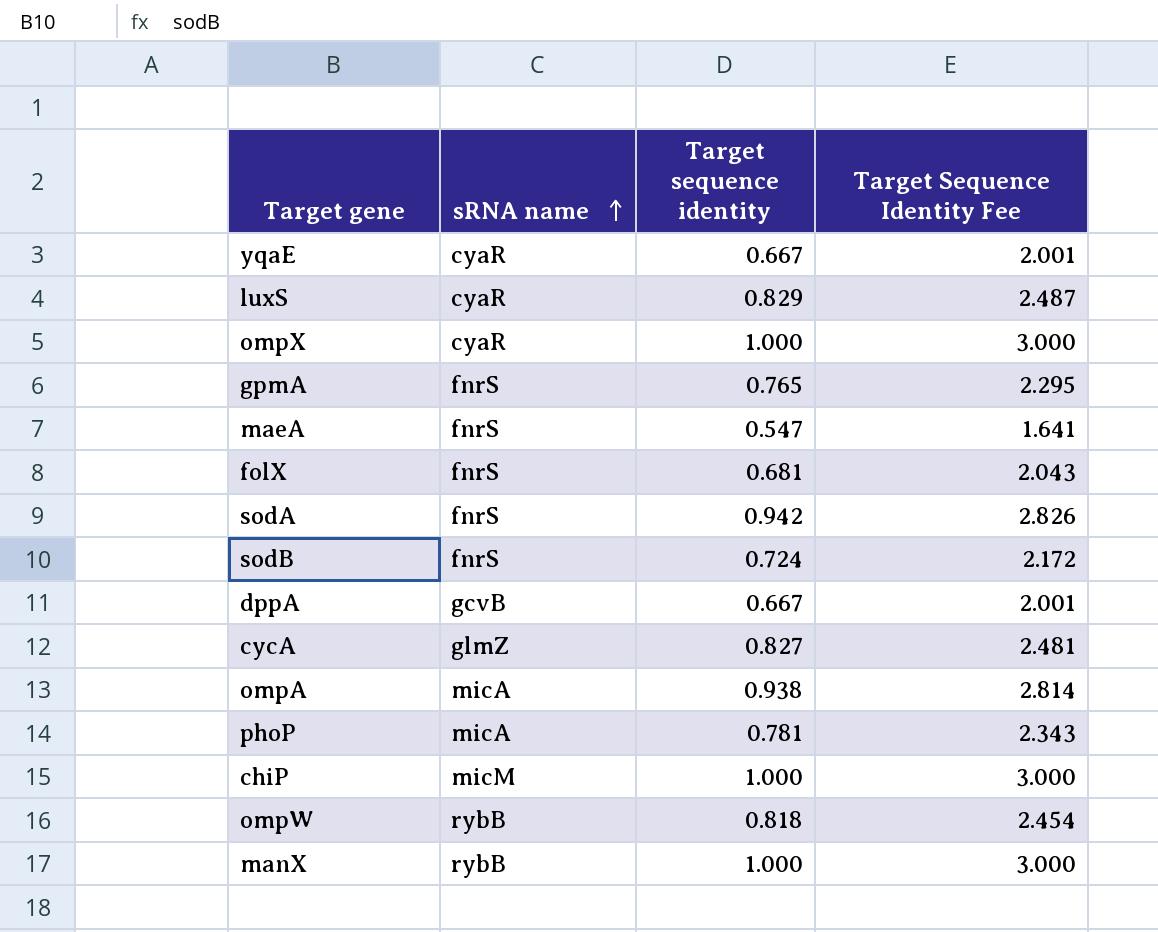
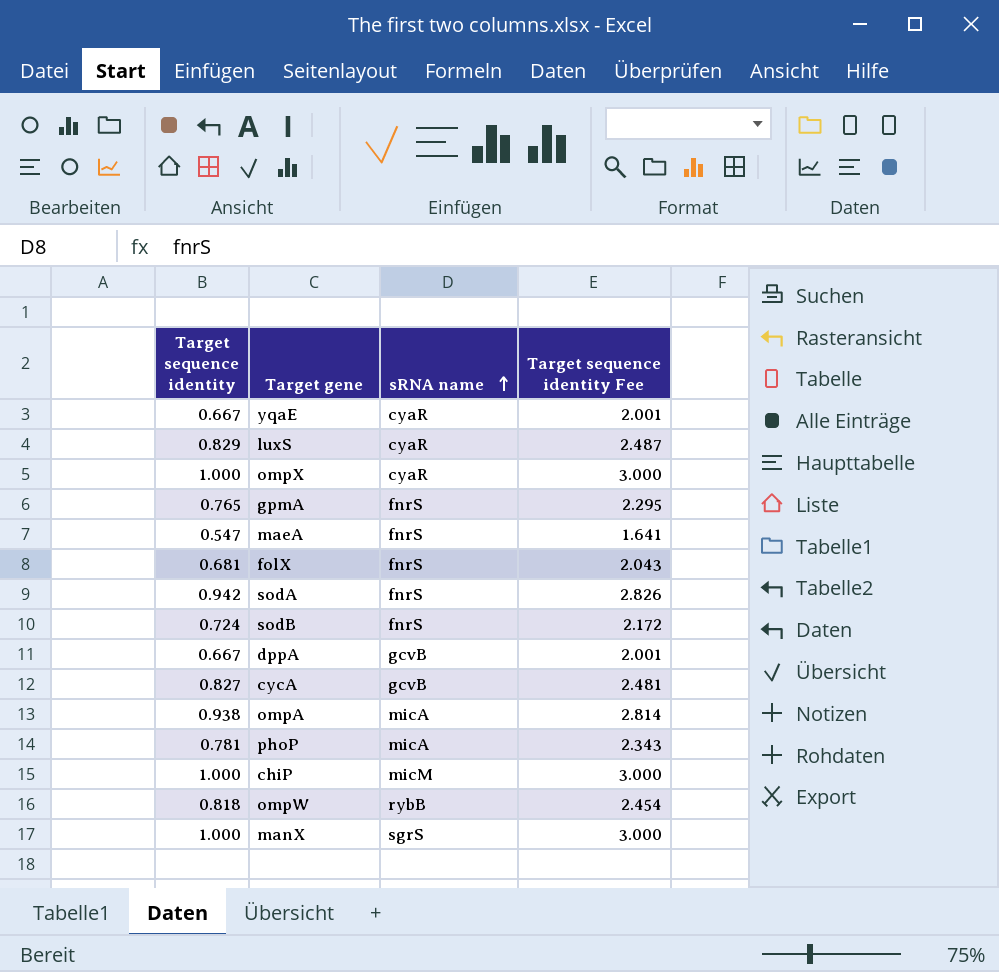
column Target sequence identity | position: 3 -> 1
column name: Target Sequence Identity Fee -> Target sequence identity Fee
cycA | sRNA name: glmZ -> gcvB
manX | sRNA name: rybB -> sgrS

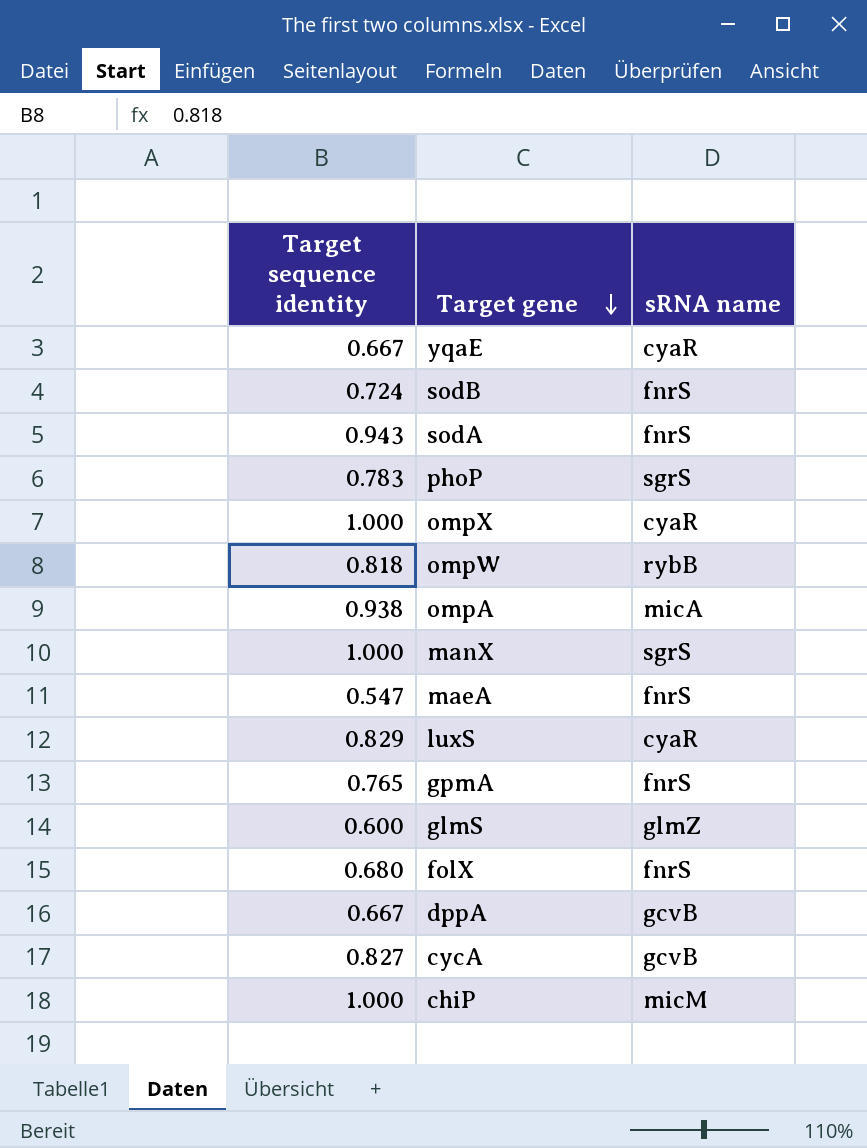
row order: sRNA name ascending -> Target gene descending
column Target sequence identity Fee | formula: [Target sequence identity] * 3 -> none
sodA | Target sequence identity: 0.942 -> 0.943
phoP | Target sequence identity: 0.781 -> 0.783
phoP | sRNA name: micA -> sgrS
row glmS: none -> 0.600 | glmZ
folX | Target sequence identity: 0.681 -> 0.680

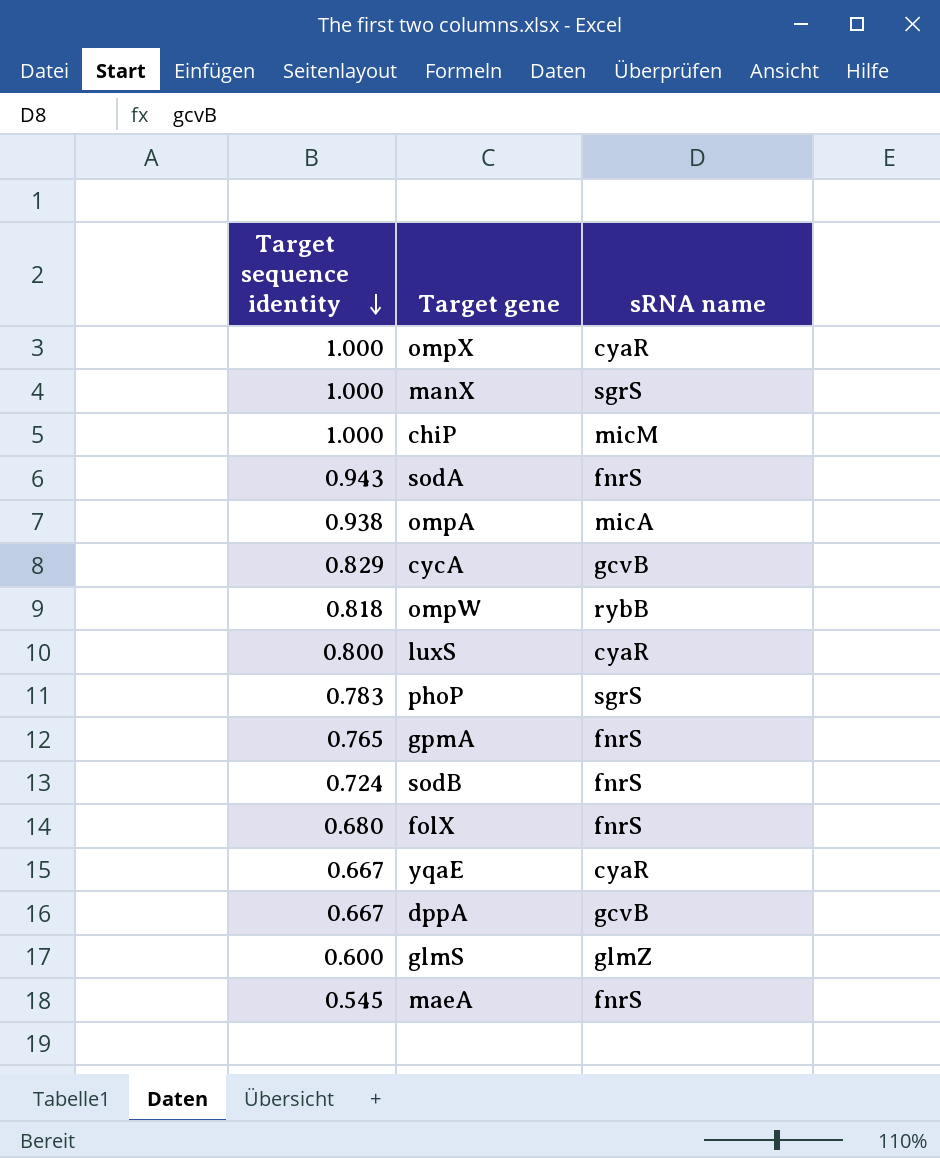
row order: Target gene descending -> Target sequence identity descending
cycA | Target sequence identity: 0.827 -> 0.829
luxS | Target sequence identity: 0.829 -> 0.800
maeA | Target sequence identity: 0.547 -> 0.545

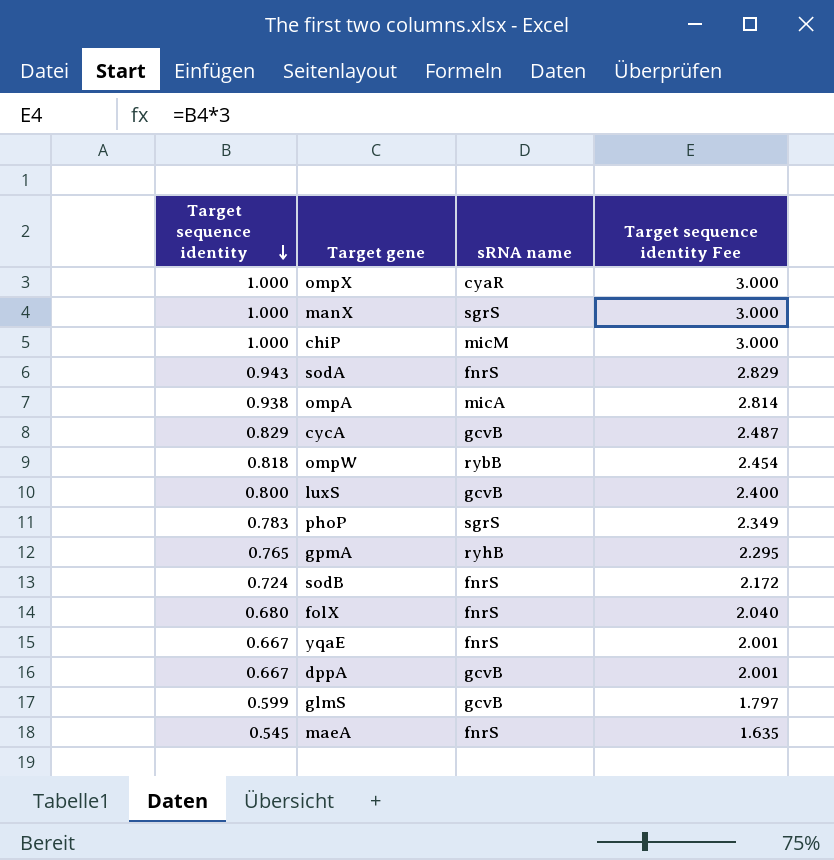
column Target sequence identity Fee | formula: none -> [Target sequence identity] * 3
luxS | sRNA name: cyaR -> gcvB
gpmA | sRNA name: fnrS -> ryhB
yqaE | sRNA name: cyaR -> fnrS
glmS | Target sequence identity: 0.600 -> 0.599
glmS | sRNA name: glmZ -> gcvB

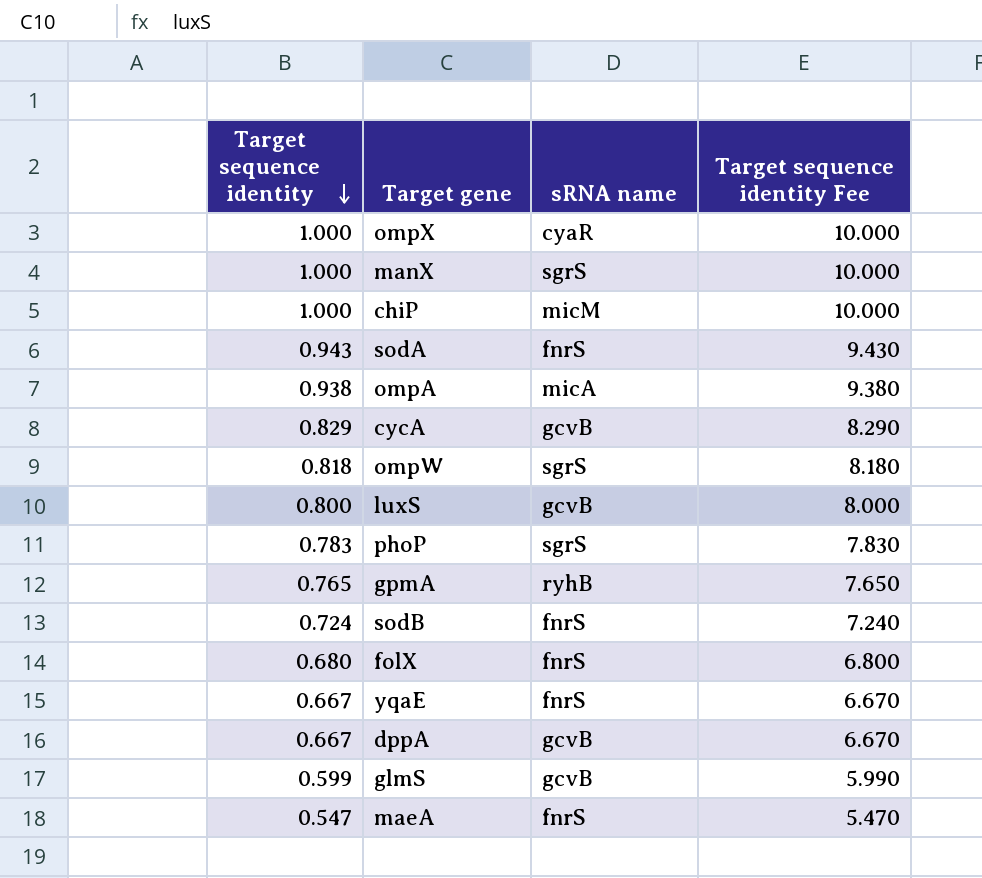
column Target sequence identity Fee | formula: [Target sequence identity] * 3 -> [Target sequence identity] * 10
ompW | sRNA name: rybB -> sgrS
maeA | Target sequence identity: 0.545 -> 0.547

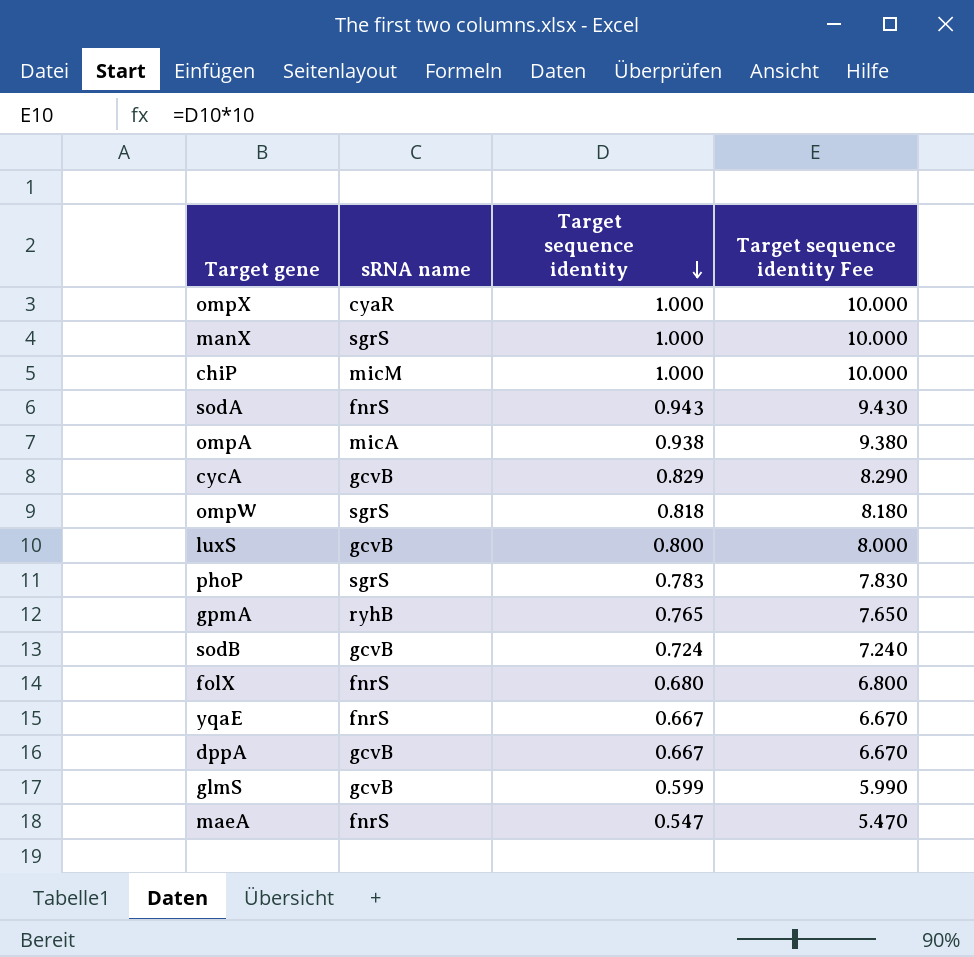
column Target sequence identity | position: 1 -> 3
sodB | sRNA name: fnrS -> gcvB

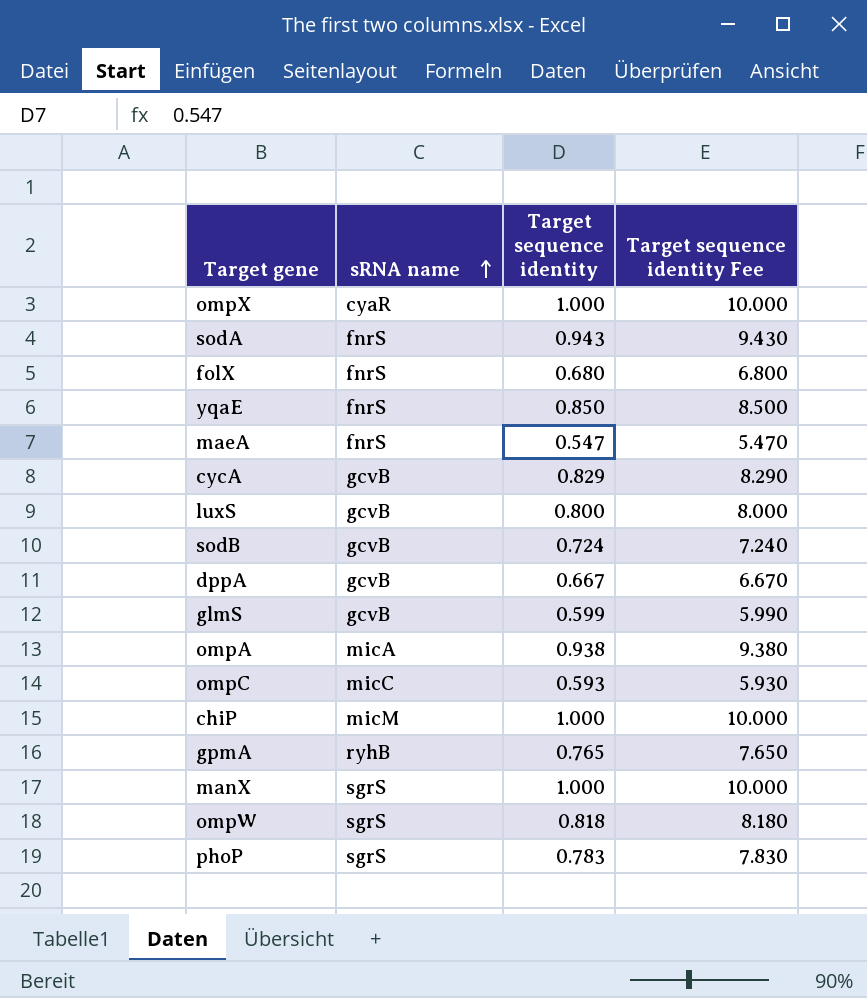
row order: Target sequence identity descending -> sRNA name ascending
yqaE | Target sequence identity: 0.667 -> 0.850
yqaE | Target sequence identity Fee: 6.670 -> 8.500
row ompC: none -> micC | 0.593 | 5.930

